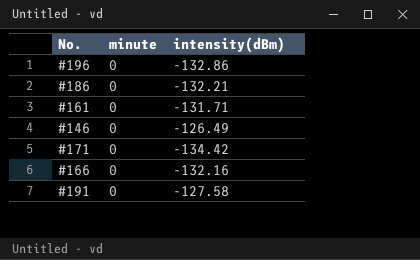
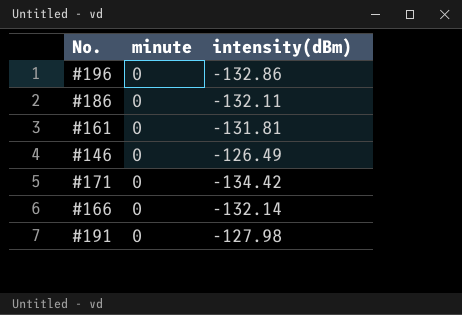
#186 | intensity(dBm): -132.21 -> -132.11
#161 | intensity(dBm): -131.71 -> -131.81
#166 | intensity(dBm): -132.16 -> -132.14
#191 | intensity(dBm): -127.58 -> -127.98

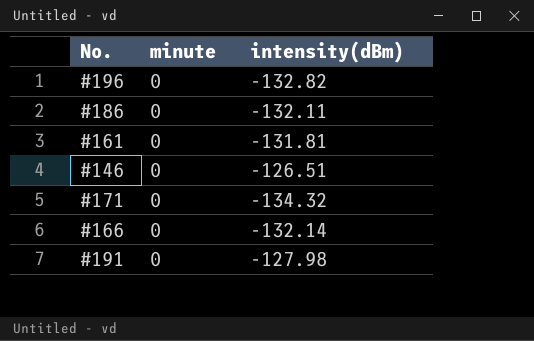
#196 | intensity(dBm): -132.86 -> -132.82
#146 | intensity(dBm): -126.49 -> -126.51
#171 | intensity(dBm): -134.42 -> -134.32

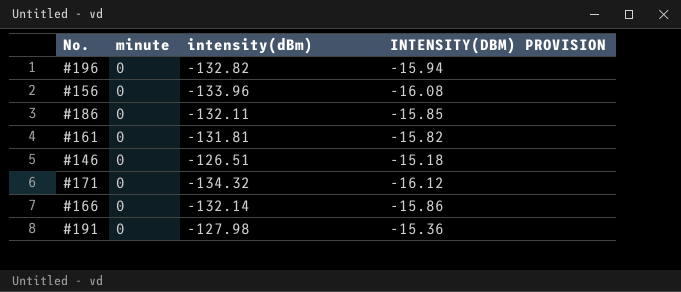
column INTENSITY(DBM) PROVISION | formula: none -> [intensity(dBm)] * 0.12
row #156: none -> 0 | -133.96 | -16.08

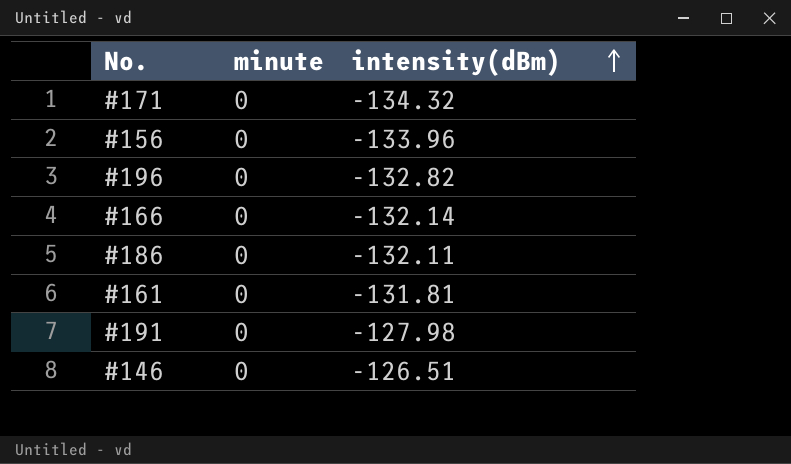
row order: none -> intensity(dBm) ascending
column INTENSITY(DBM) PROVISION | formula: [intensity(dBm)] * 0.12 -> none

